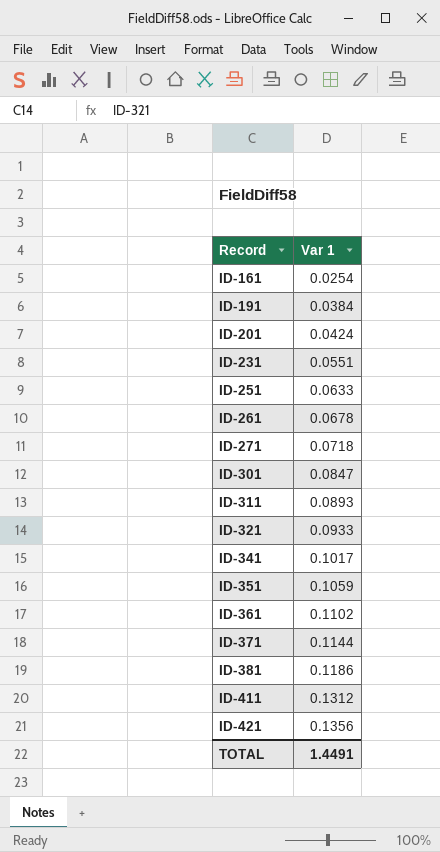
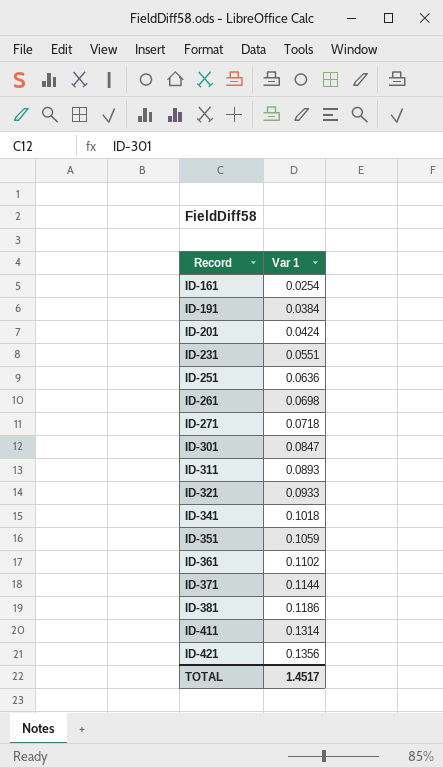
ID-251 | Var 1: 0.0633 -> 0.0636
ID-261 | Var 1: 0.0678 -> 0.0698
ID-341 | Var 1: 0.1017 -> 0.1018
ID-411 | Var 1: 0.1312 -> 0.1314
TOTAL | Var 1: 1.4491 -> 1.4517

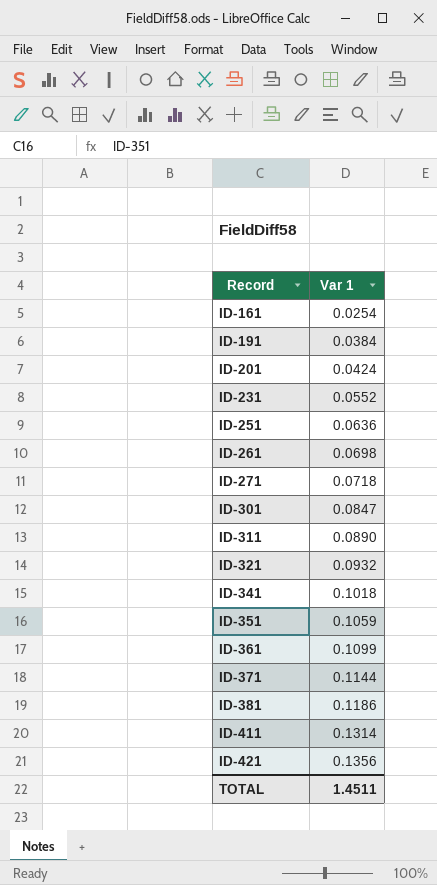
ID-231 | Var 1: 0.0551 -> 0.0552
ID-311 | Var 1: 0.0893 -> 0.0890
ID-321 | Var 1: 0.0933 -> 0.0932
ID-361 | Var 1: 0.1102 -> 0.1099
TOTAL | Var 1: 1.4517 -> 1.4511

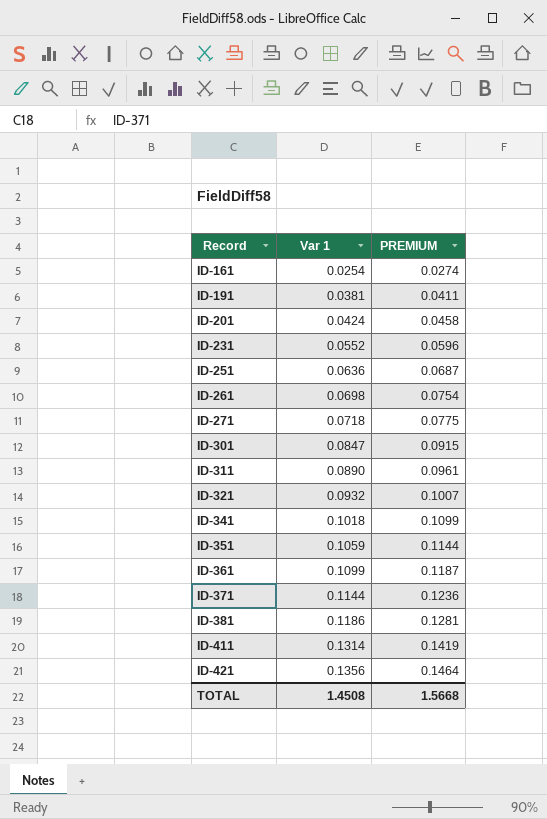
column PREMIUM | formula: none -> [Var 1] * 1.08
ID-191 | Var 1: 0.0384 -> 0.0381
TOTAL | Var 1: 1.4511 -> 1.4508

